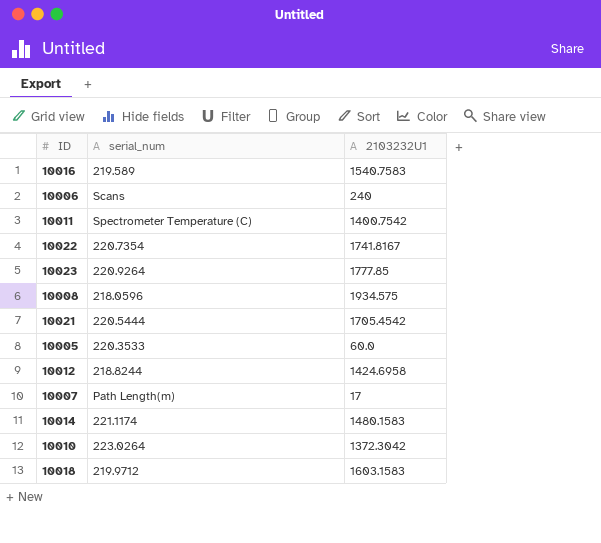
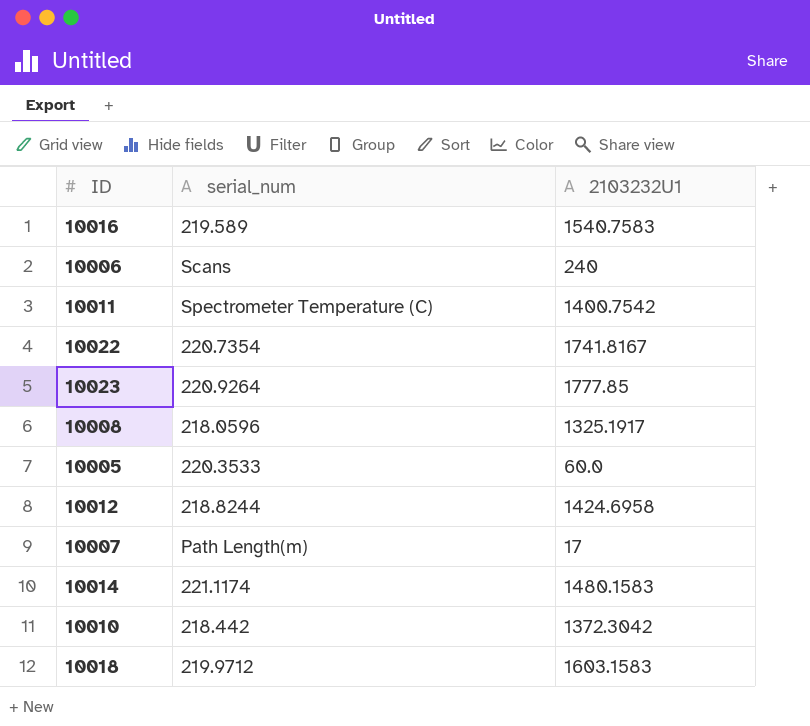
row 10021: 220.5444 | 1705.4542 -> none
10008 | 2103232U1: 1934.575 -> 1325.1917
10010 | serial_num: 223.0264 -> 218.442

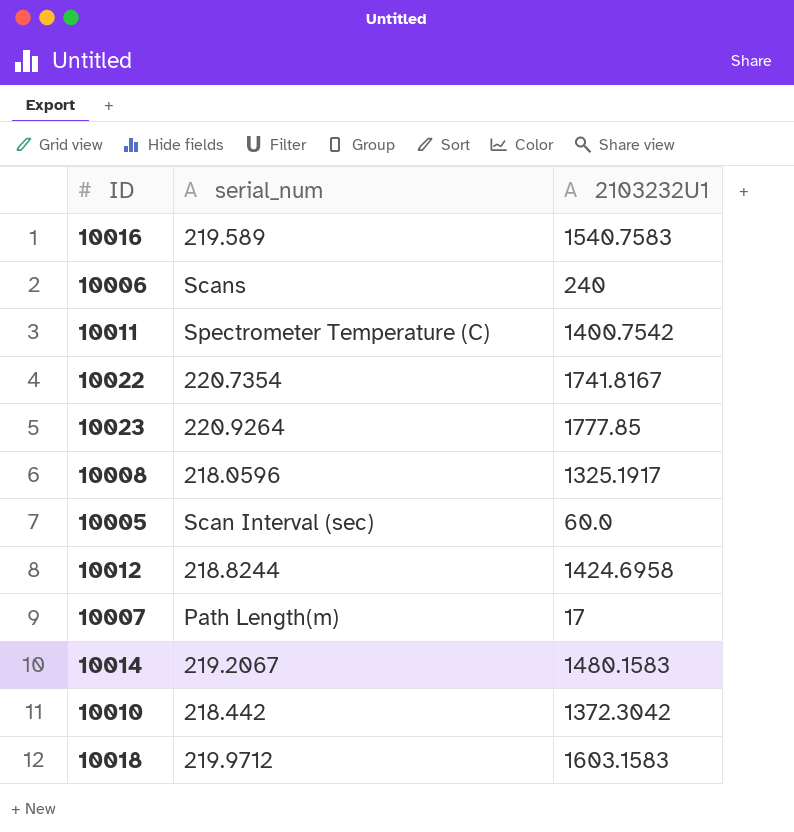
10005 | serial_num: 220.3533 -> Scan Interval (sec)
10014 | serial_num: 221.1174 -> 219.2067

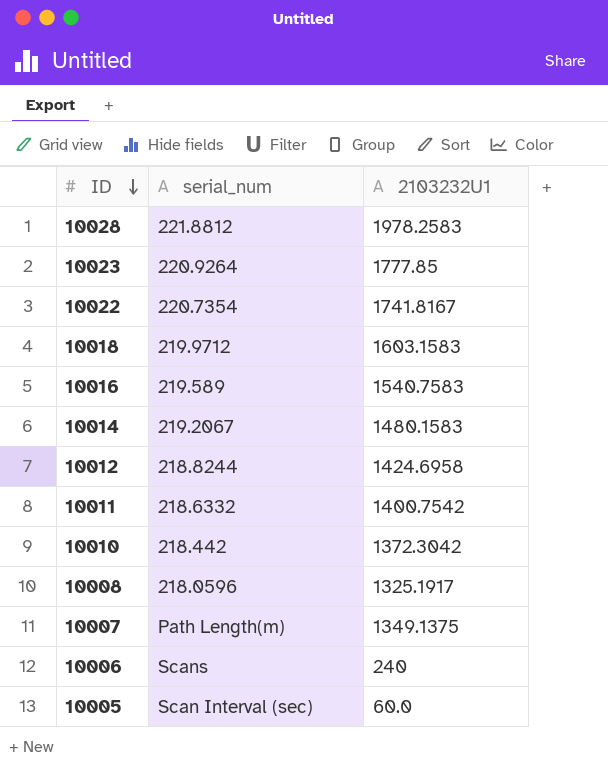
row order: none -> ID descending
row 10028: none -> 221.8812 | 1978.2583
10011 | serial_num: Spectrometer Temperature (C) -> 218.6332
10007 | 2103232U1: 17 -> 1349.1375

